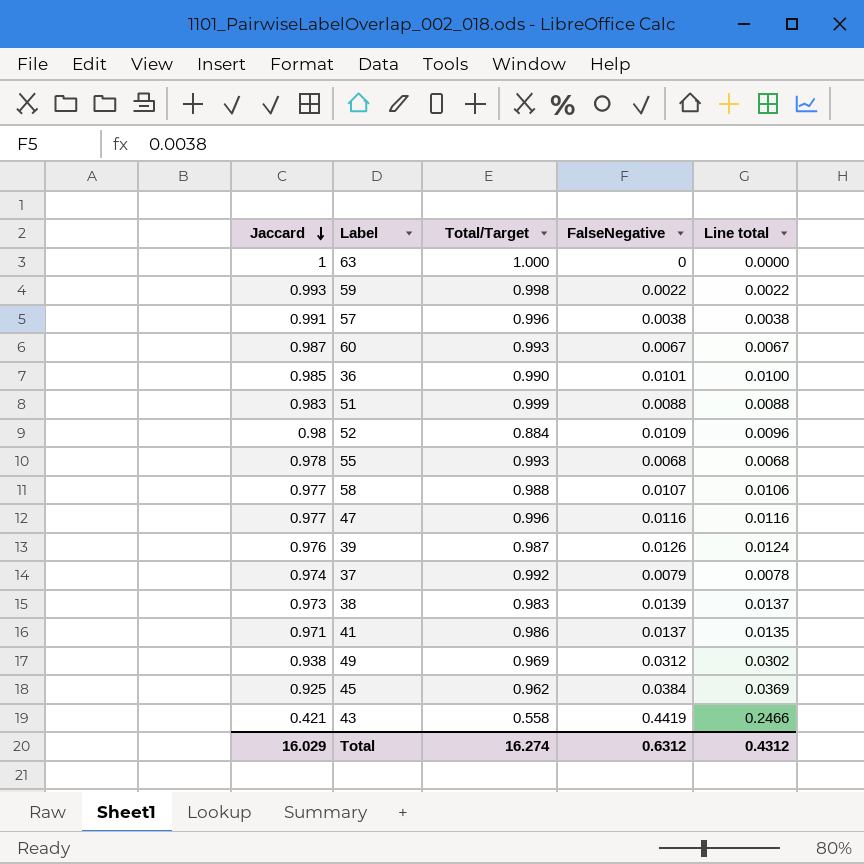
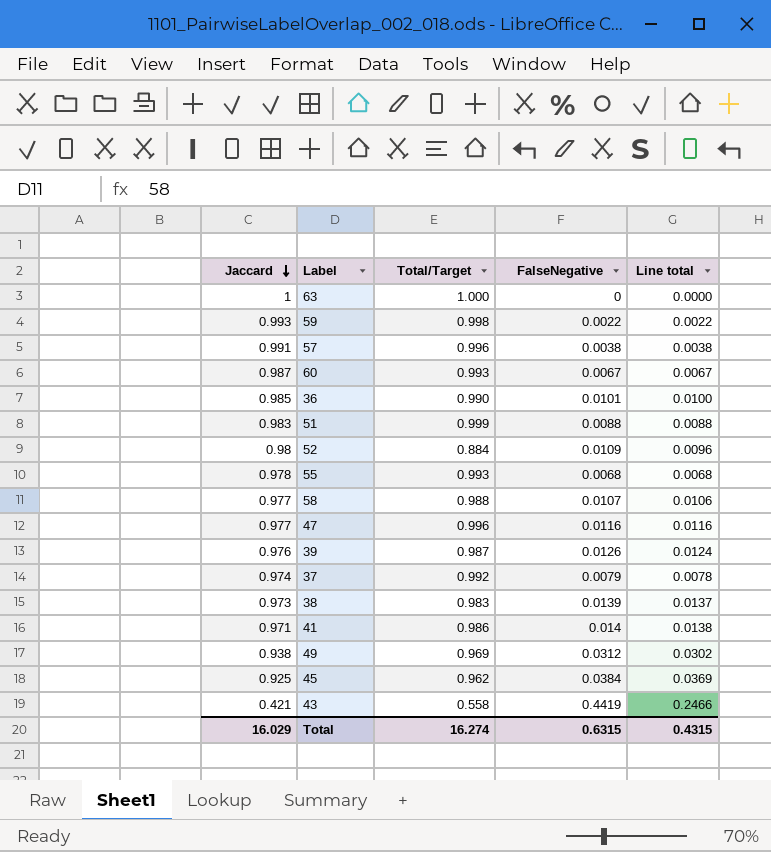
41 | FalseNegative: 0.0137 -> 0.014
41 | Line total: 0.0135 -> 0.0138
Total | FalseNegative: 0.6312 -> 0.6315
Total | Line total: 0.4312 -> 0.4315

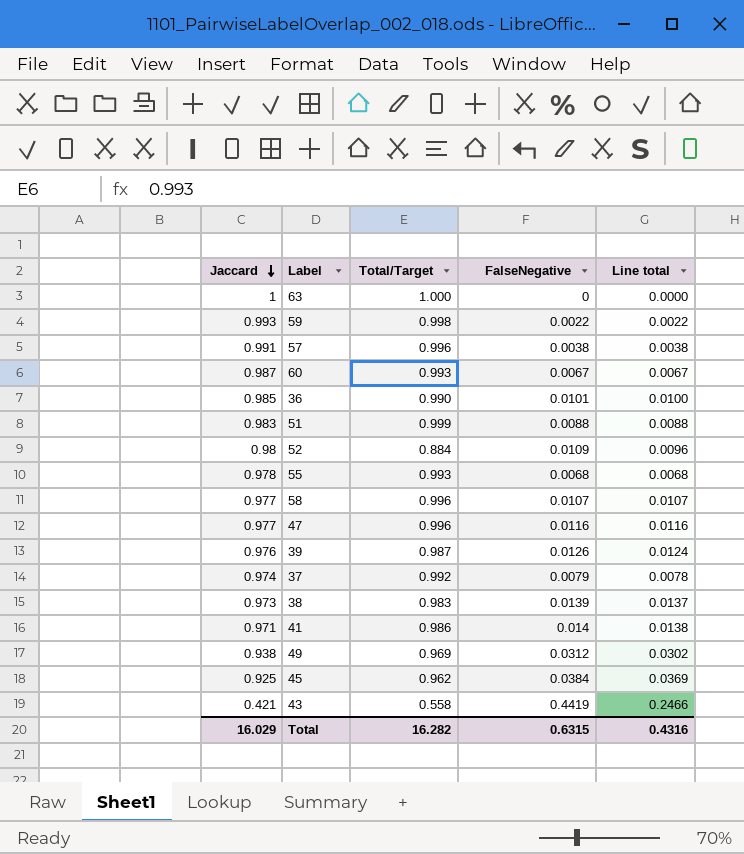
58 | Total/Target: 0.988 -> 0.996
58 | Line total: 0.0106 -> 0.0107
Total | Total/Target: 16.274 -> 16.282
Total | Line total: 0.4315 -> 0.4316

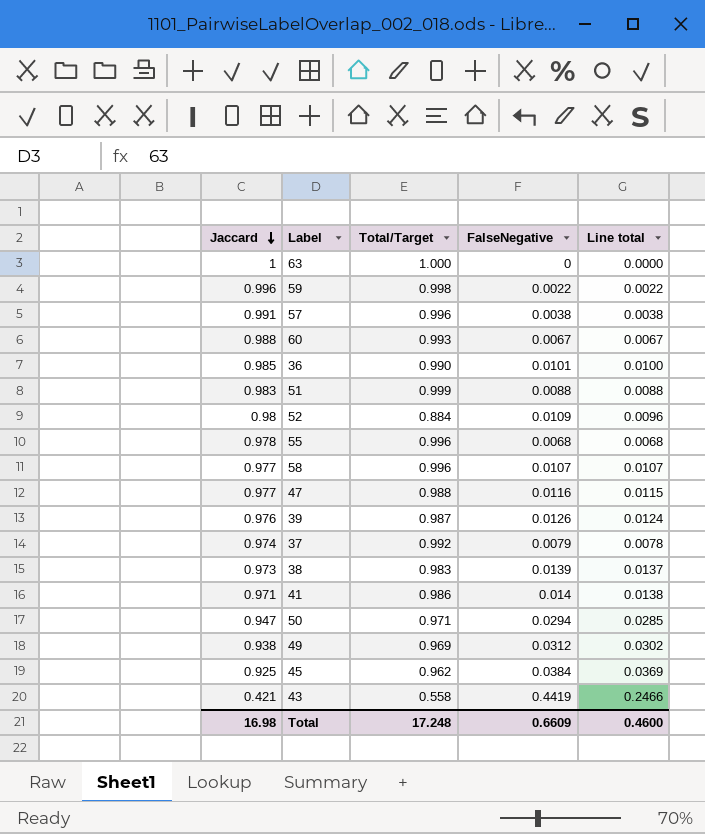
59 | Jaccard: 0.993 -> 0.996
60 | Jaccard: 0.987 -> 0.988
55 | Total/Target: 0.993 -> 0.996
47 | Total/Target: 0.996 -> 0.988
47 | Line total: 0.0116 -> 0.0115
row 50: none -> 0.947 | 0.971 | 0.0294 | 0.0285
Total | Jaccard: 16.029 -> 16.98
Total | Total/Target: 16.282 -> 17.248
Total | FalseNegative: 0.6315 -> 0.6609
Total | Line total: 0.4316 -> 0.4600

